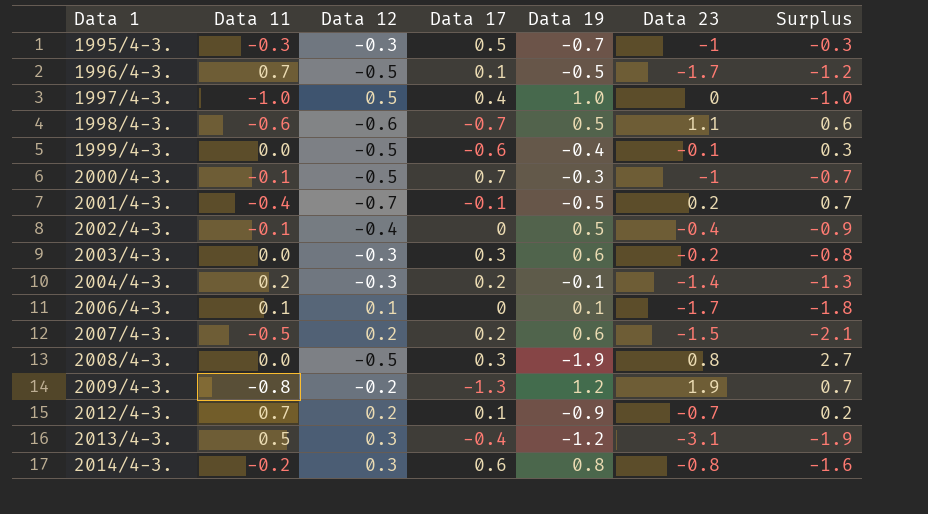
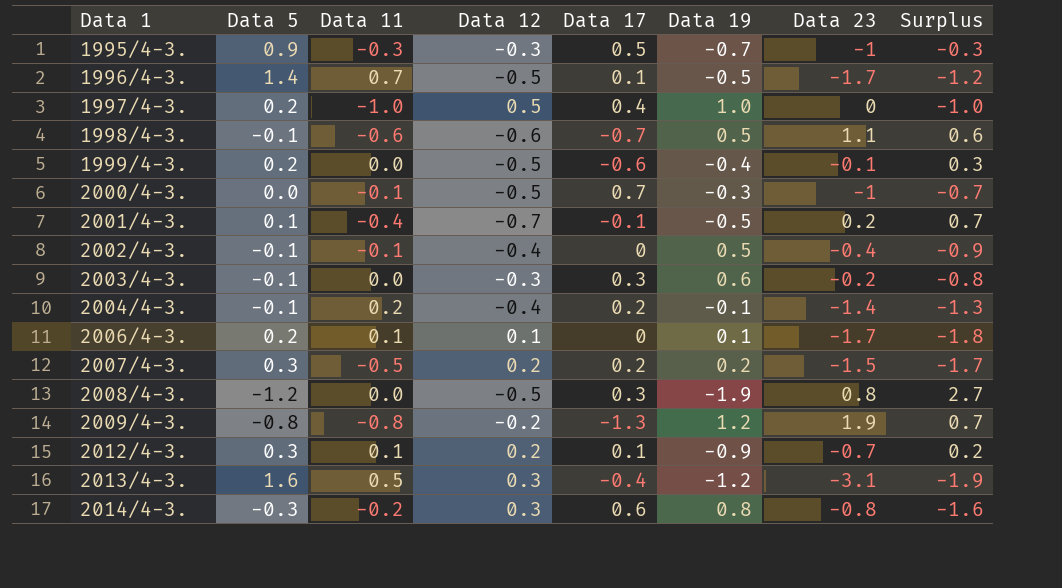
column Data 5 | position: none -> 2
2004/4-3. | Data 12: -0.3 -> -0.4
2007/4-3. | Data 19: 0.6 -> 0.2
2007/4-3. | Surplus: -2.1 -> -1.7
2012/4-3. | Data 11: 0.7 -> 0.1

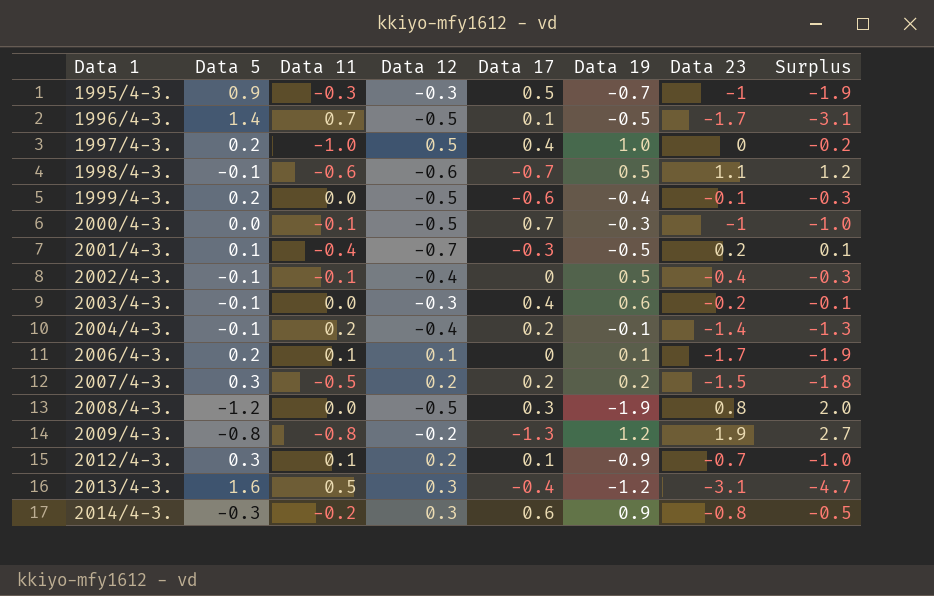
column Surplus | formula: [Data 23] - [Data 19] -> [Data 23] - [Data 5]
2001/4-3. | Data 17: -0.1 -> -0.3
2003/4-3. | Data 17: 0.3 -> 0.4
2014/4-3. | Data 19: 0.8 -> 0.9

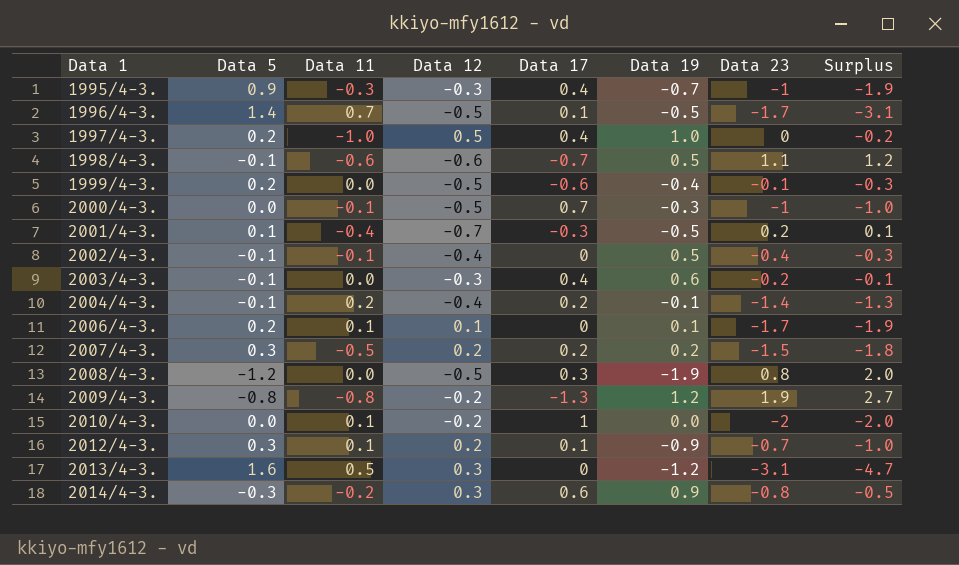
1995/4-3. | Data 17: 0.5 -> 0.4
row 2010/4-3.: none -> 0.0 | 0.1 | -0.2 | 1 | 0.0 | -2 | -2.0
2013/4-3. | Data 17: -0.4 -> 0

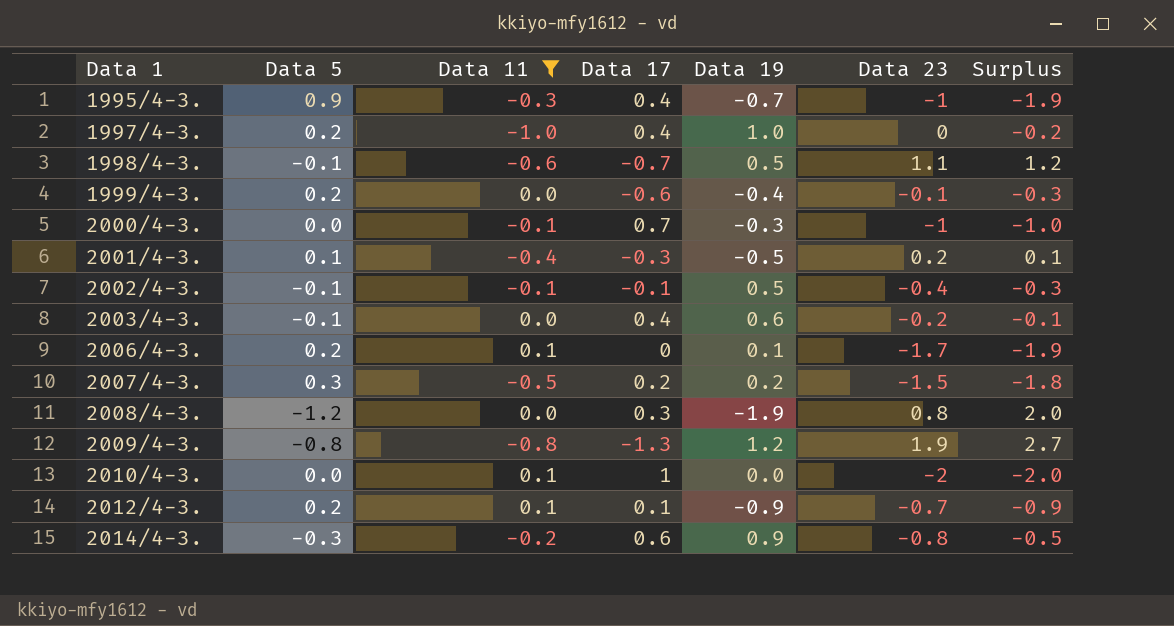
filter: none -> Data 11 <= 0.1
column Data 12 | position: 4 -> none
2002/4-3. | Data 17: 0 -> -0.1
2012/4-3. | Data 5: 0.3 -> 0.2
2012/4-3. | Surplus: -1.0 -> -0.9

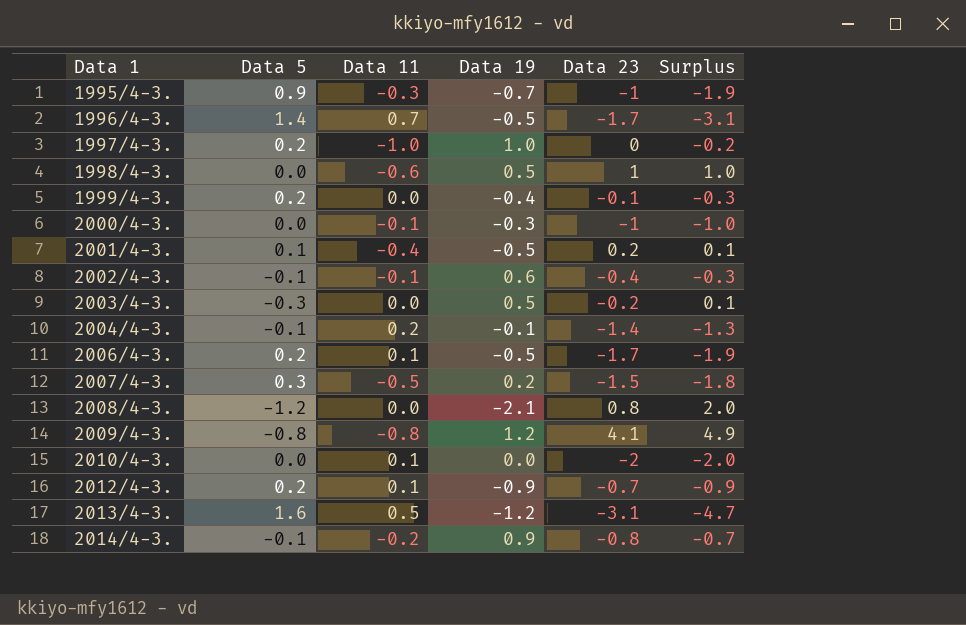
filter: Data 11 <= 0.1 -> none
column Data 17 | position: 4 -> none
1998/4-3. | Data 5: -0.1 -> 0.0
1998/4-3. | Data 23: 1.1 -> 1
1998/4-3. | Surplus: 1.2 -> 1.0
2002/4-3. | Data 19: 0.5 -> 0.6
2003/4-3. | Data 5: -0.1 -> -0.3
2003/4-3. | Data 19: 0.6 -> 0.5
2003/4-3. | Surplus: -0.1 -> 0.1
2006/4-3. | Data 19: 0.1 -> -0.5
2008/4-3. | Data 19: -1.9 -> -2.1
2009/4-3. | Data 23: 1.9 -> 4.1
2009/4-3. | Surplus: 2.7 -> 4.9
2014/4-3. | Data 5: -0.3 -> -0.1
2014/4-3. | Surplus: -0.5 -> -0.7

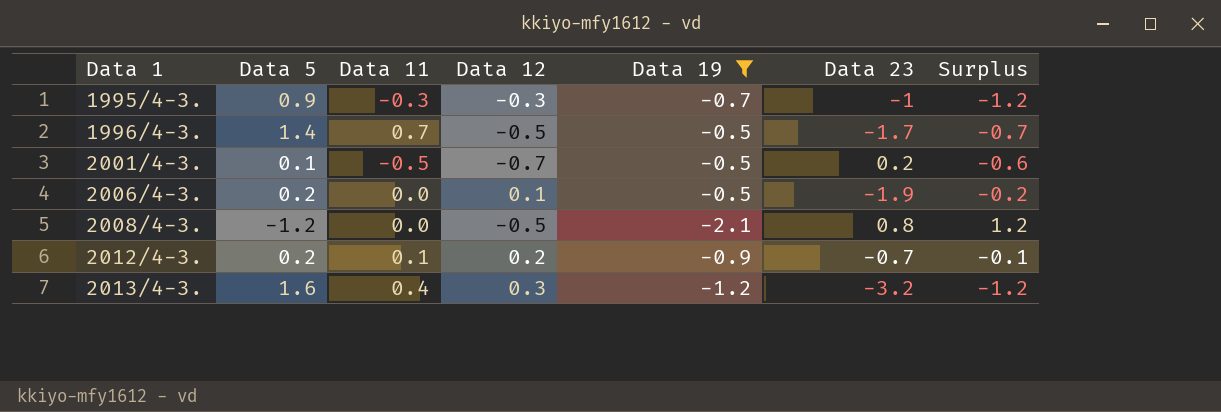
filter: none -> Data 19 <= -0.5
column Data 12 | position: none -> 4
column Surplus | formula: [Data 23] - [Data 5] -> [Data 11] - [Data 5]
2001/4-3. | Data 11: -0.4 -> -0.5
2006/4-3. | Data 11: 0.1 -> 0.0
2006/4-3. | Data 23: -1.7 -> -1.9
2013/4-3. | Data 11: 0.5 -> 0.4
2013/4-3. | Data 23: -3.1 -> -3.2

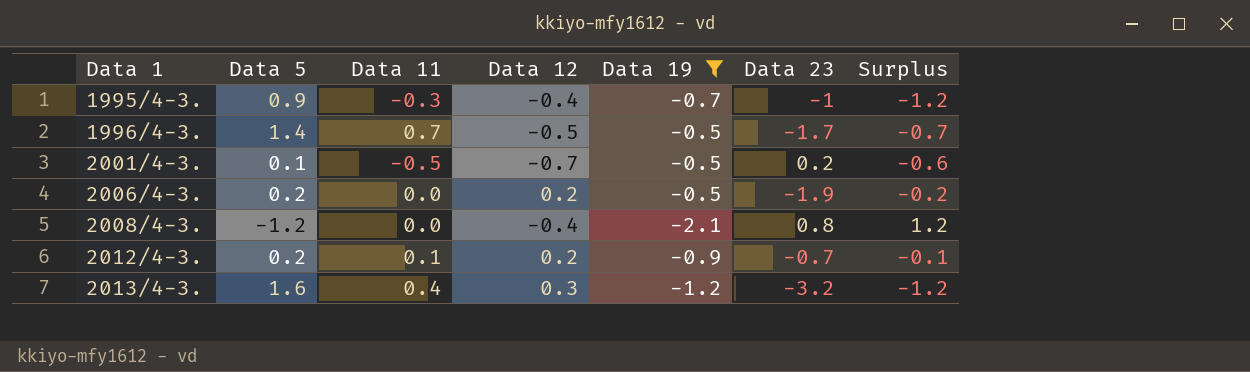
1995/4-3. | Data 12: -0.3 -> -0.4
2006/4-3. | Data 12: 0.1 -> 0.2
2008/4-3. | Data 12: -0.5 -> -0.4

